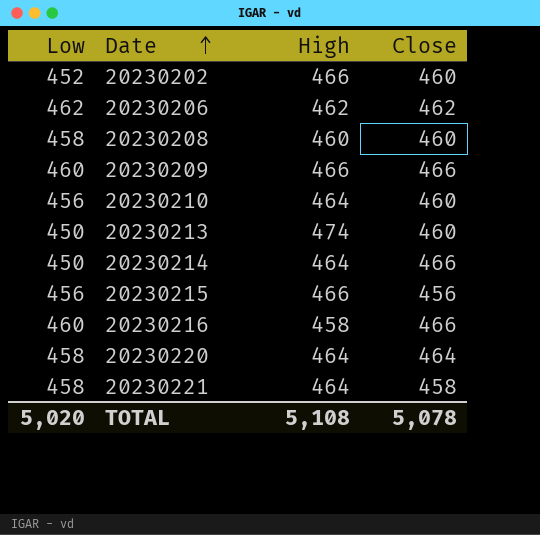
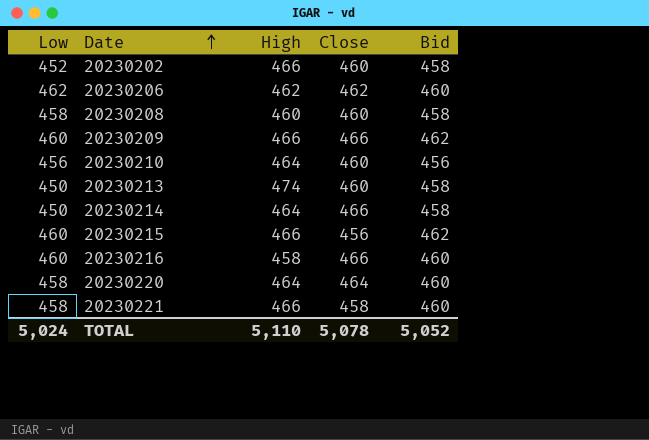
column Bid | position: none -> 5
20230215 | Low: 456 -> 460
20230221 | High: 464 -> 466
TOTAL | Low: 5,020 -> 5,024
TOTAL | High: 5,108 -> 5,110

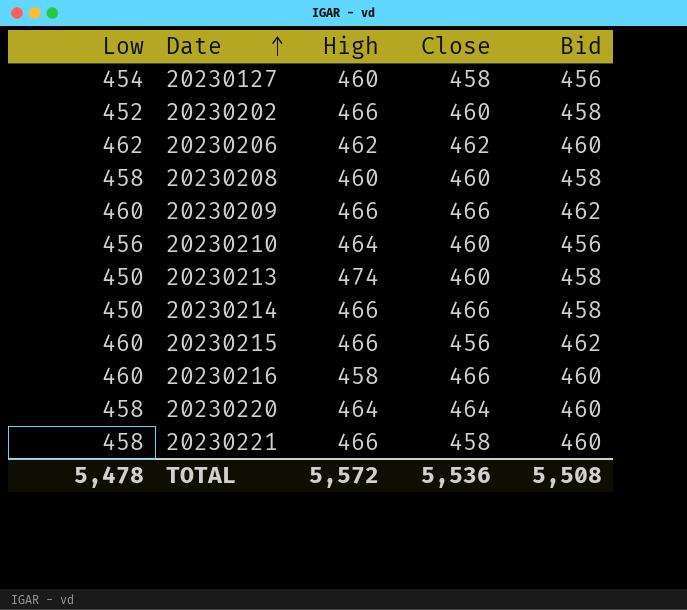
row 20230127: none -> 454 | 460 | 458 | 456
20230214 | High: 464 -> 466
TOTAL | Low: 5,024 -> 5,478
TOTAL | High: 5,110 -> 5,572
TOTAL | Close: 5,078 -> 5,536
TOTAL | Bid: 5,052 -> 5,508

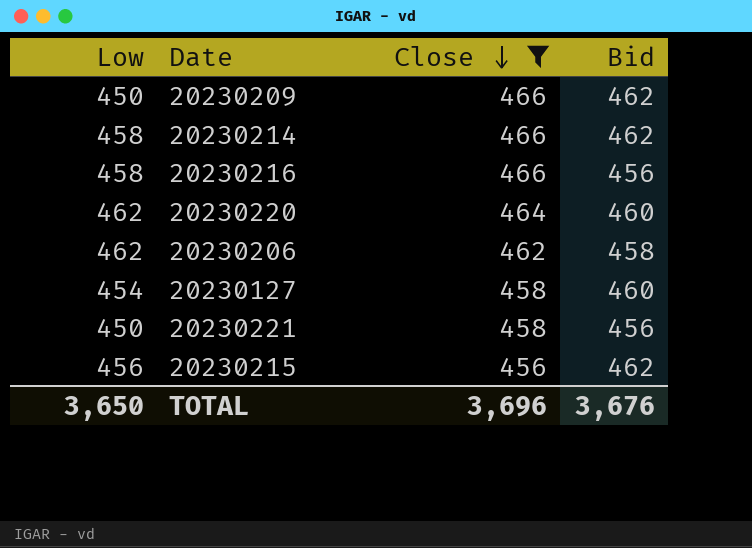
filter: none -> Close != 460
row order: Date ascending -> Close descending
column High | position: 3 -> none
20230209 | Low: 460 -> 450
20230214 | Low: 450 -> 458
20230214 | Bid: 458 -> 462
20230216 | Low: 460 -> 458
20230216 | Bid: 460 -> 456
20230220 | Low: 458 -> 462
20230206 | Bid: 460 -> 458
20230127 | Bid: 456 -> 460
20230221 | Low: 458 -> 450
20230221 | Bid: 460 -> 456
20230215 | Low: 460 -> 456
TOTAL | Low: 5,478 -> 3,650
TOTAL | Close: 5,536 -> 3,696
TOTAL | Bid: 5,508 -> 3,676

